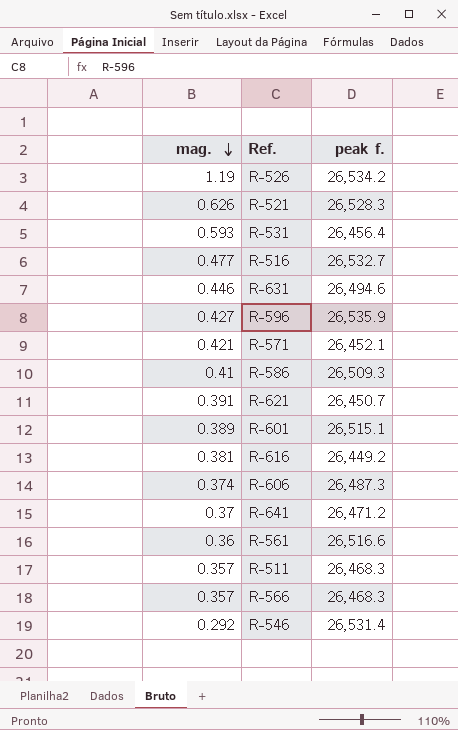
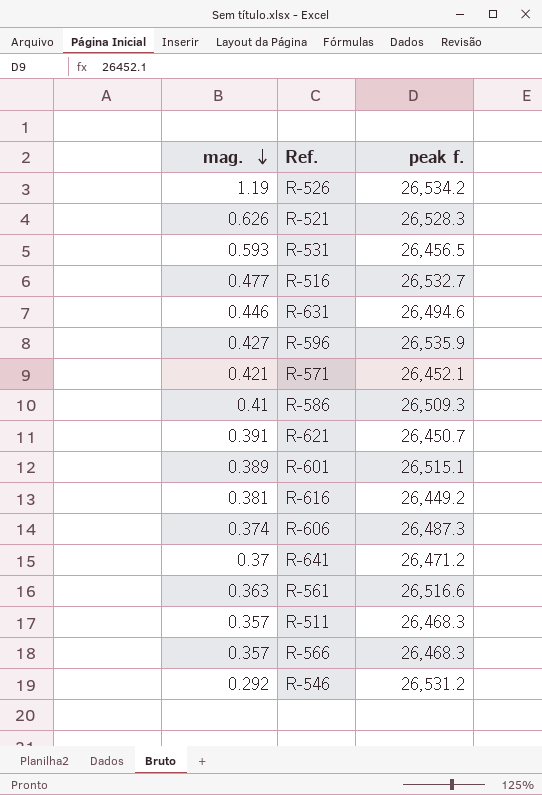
R-531 | peak f.: 26,456.4 -> 26,456.5
R-561 | mag.: 0.36 -> 0.363
R-546 | peak f.: 26,531.4 -> 26,531.2

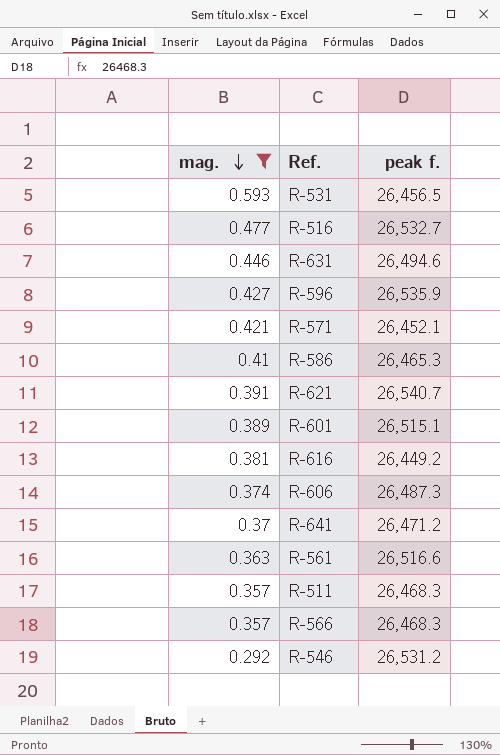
filter: none -> mag. <= 0.593
R-586 | peak f.: 26,509.3 -> 26,465.3
R-621 | peak f.: 26,450.7 -> 26,540.7

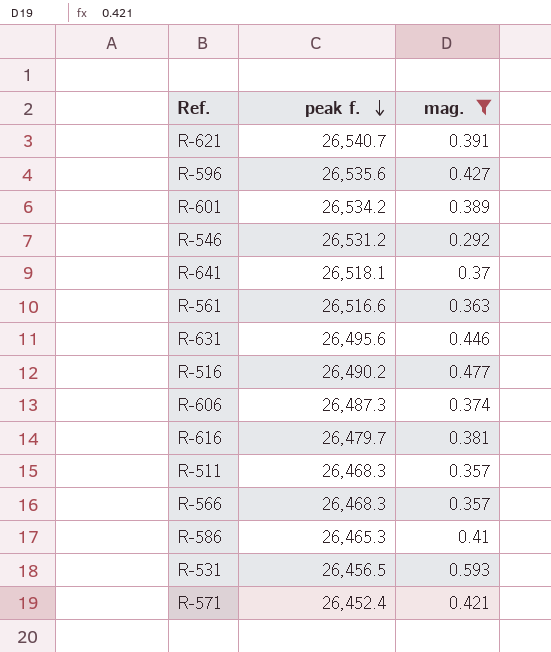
row order: mag. descending -> peak f. descending
column mag. | position: 1 -> 3
R-596 | peak f.: 26,535.9 -> 26,535.6
R-601 | peak f.: 26,515.1 -> 26,534.2
R-641 | peak f.: 26,471.2 -> 26,518.1
R-631 | peak f.: 26,494.6 -> 26,495.6
R-516 | peak f.: 26,532.7 -> 26,490.2
R-616 | peak f.: 26,449.2 -> 26,479.7
R-571 | peak f.: 26,452.1 -> 26,452.4

